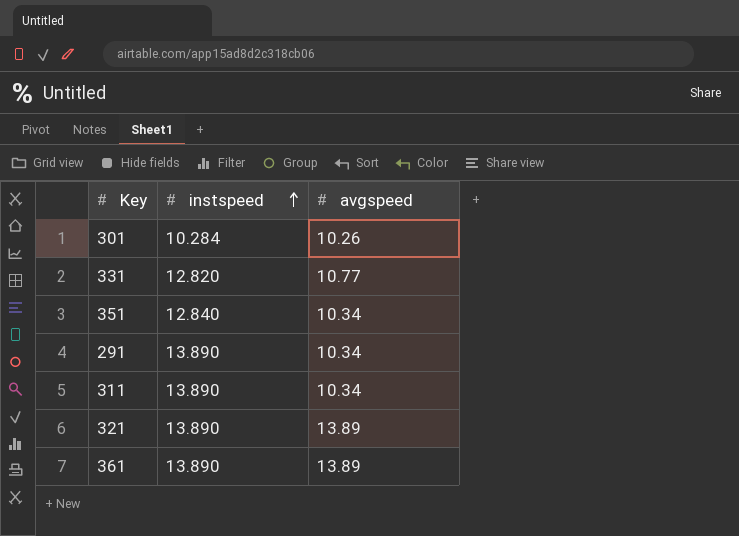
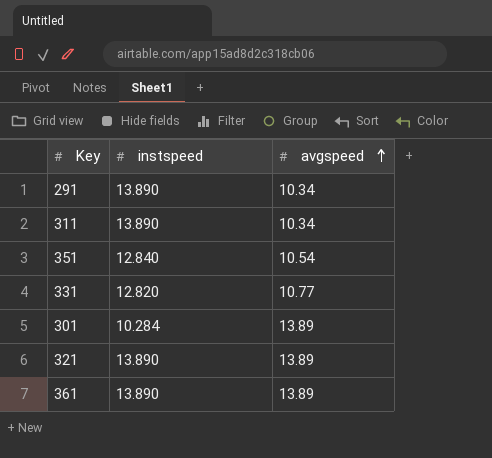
row order: instspeed ascending -> avgspeed ascending
351 | avgspeed: 10.34 -> 10.54
301 | avgspeed: 10.26 -> 13.89

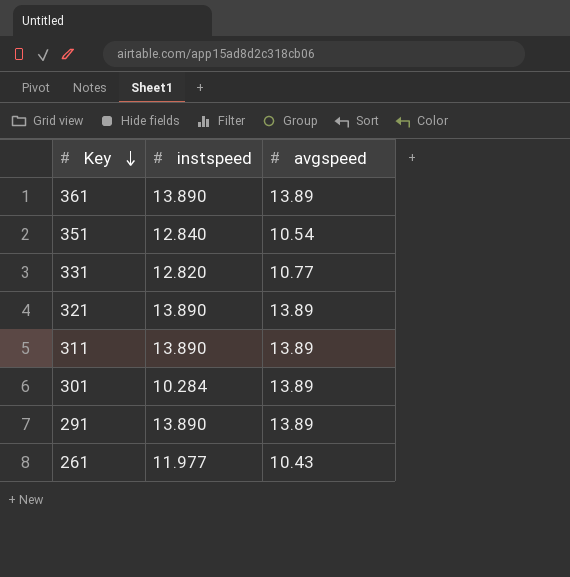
row order: avgspeed ascending -> Key descending
311 | avgspeed: 10.34 -> 13.89
291 | avgspeed: 10.34 -> 13.89
row 261: none -> 11.977 | 10.43

